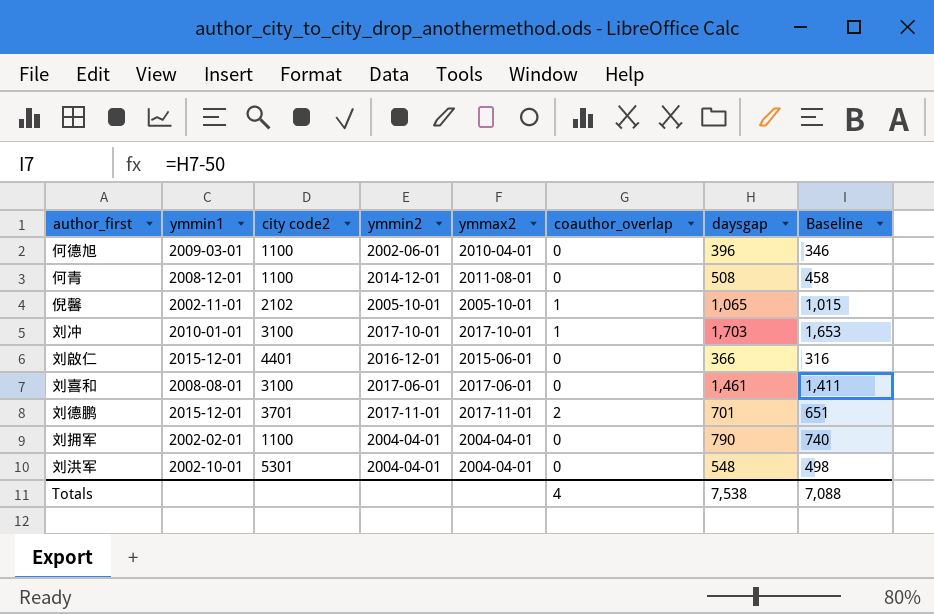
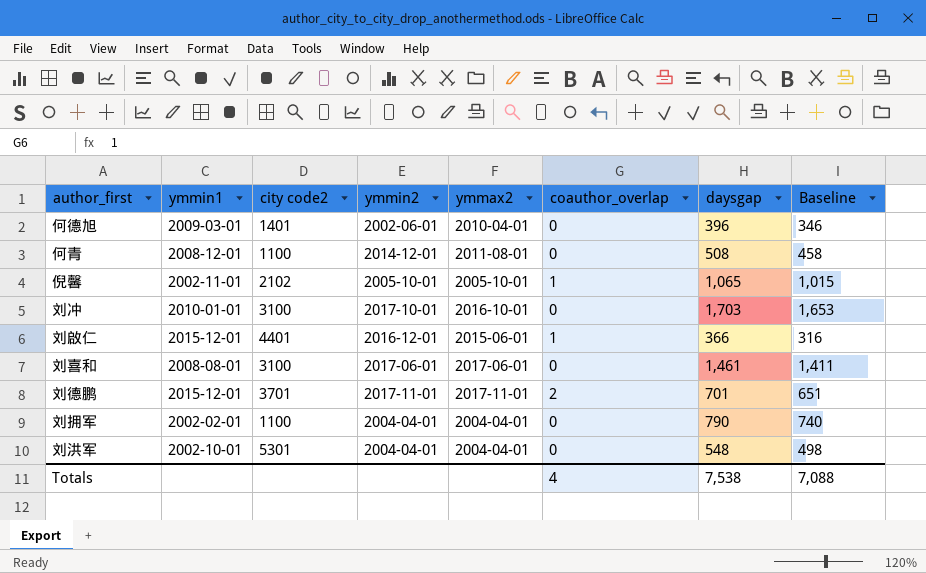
何德旭 | city code2: 1100 -> 1401
刘冲 | ymmax2: 2017-10-01 -> 2016-10-01
刘冲 | coauthor_overlap: 1 -> 0
刘啟仁 | coauthor_overlap: 0 -> 1

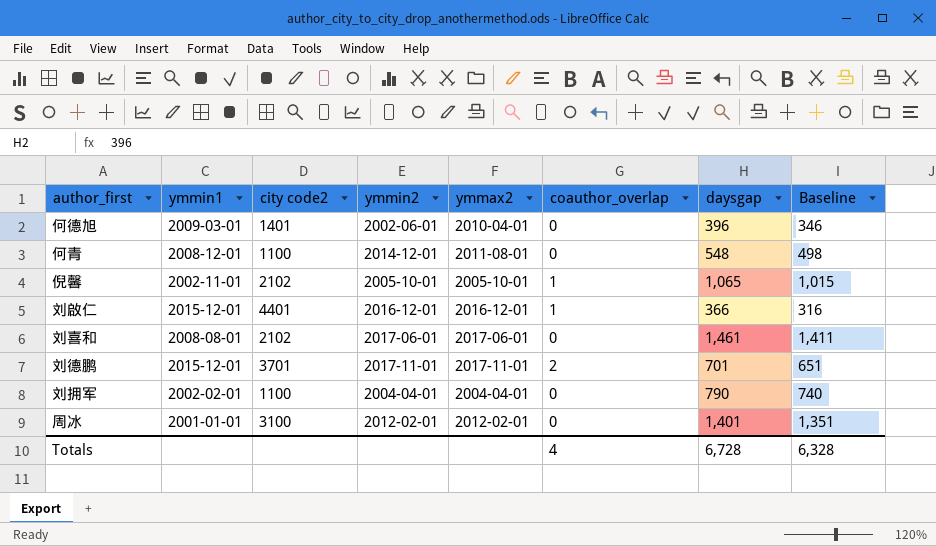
row 刘冲: 2010-01-01 | 3100 | 2017-10-01 | 2016-10-01 | 0 | 1,703 | 1,653 -> none
row 刘洪军: 2002-10-01 | 5301 | 2004-04-01 | 2004-04-01 | 0 | 548 | 498 -> none
何青 | daysgap: 508 -> 548
何青 | Baseline: 458 -> 498
刘啟仁 | ymmax2: 2015-06-01 -> 2016-12-01
刘喜和 | city code2: 3100 -> 2102
row 周冰: none -> 2001-01-01 | 3100 | 2012-02-01 | 2012-02-01 | 0 | 1,401 | 1,351
Totals | daysgap: 7,538 -> 6,728
Totals | Baseline: 7,088 -> 6,328

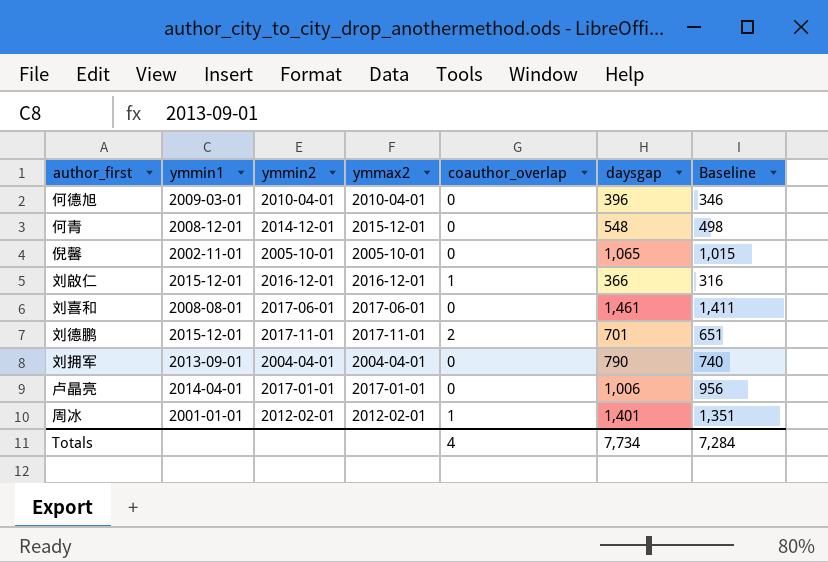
column city code2 | position: 3 -> none
何德旭 | ymmin2: 2002-06-01 -> 2010-04-01
何青 | ymmax2: 2011-08-01 -> 2015-12-01
倪馨 | coauthor_overlap: 1 -> 0
刘拥军 | ymmin1: 2002-02-01 -> 2013-09-01
row 卢晶亮: none -> 2014-04-01 | 2017-01-01 | 2017-01-01 | 0 | 1,006 | 956
周冰 | coauthor_overlap: 0 -> 1
Totals | daysgap: 6,728 -> 7,734
Totals | Baseline: 6,328 -> 7,284

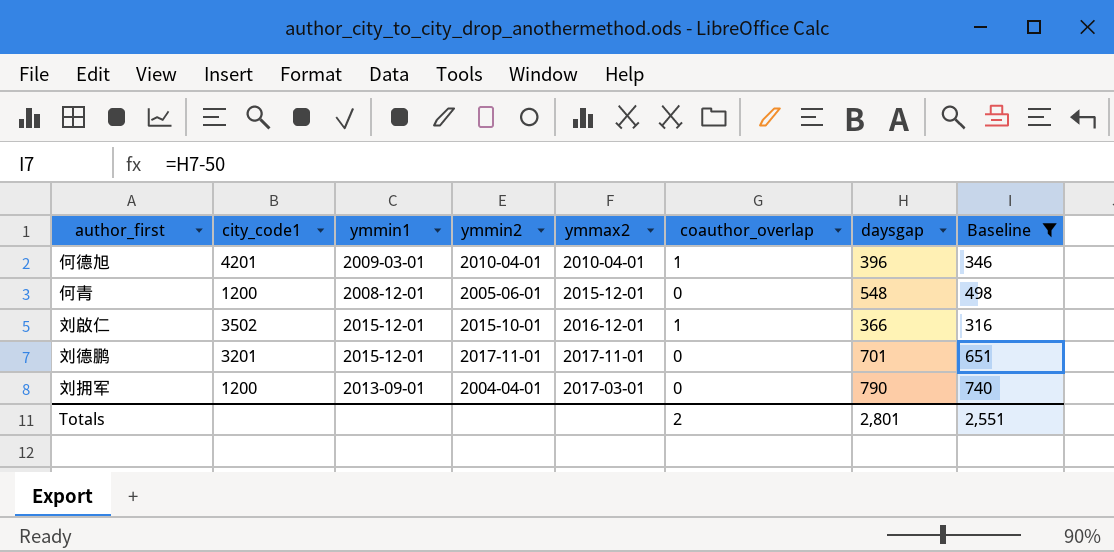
filter: none -> Baseline <= 740
column city_code1 | position: none -> 2
何德旭 | coauthor_overlap: 0 -> 1
何青 | ymmin2: 2014-12-01 -> 2005-06-01
刘啟仁 | ymmin2: 2016-12-01 -> 2015-10-01
刘德鹏 | coauthor_overlap: 2 -> 0
刘拥军 | ymmax2: 2004-04-01 -> 2017-03-01
Totals | coauthor_overlap: 4 -> 2
Totals | daysgap: 7,734 -> 2,801
Totals | Baseline: 7,284 -> 2,551

